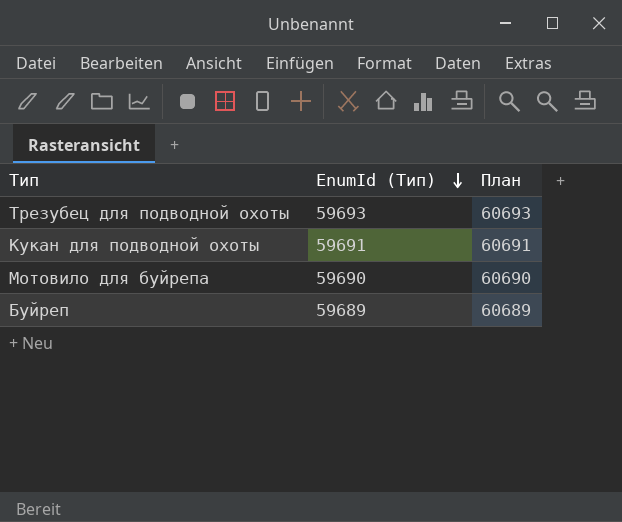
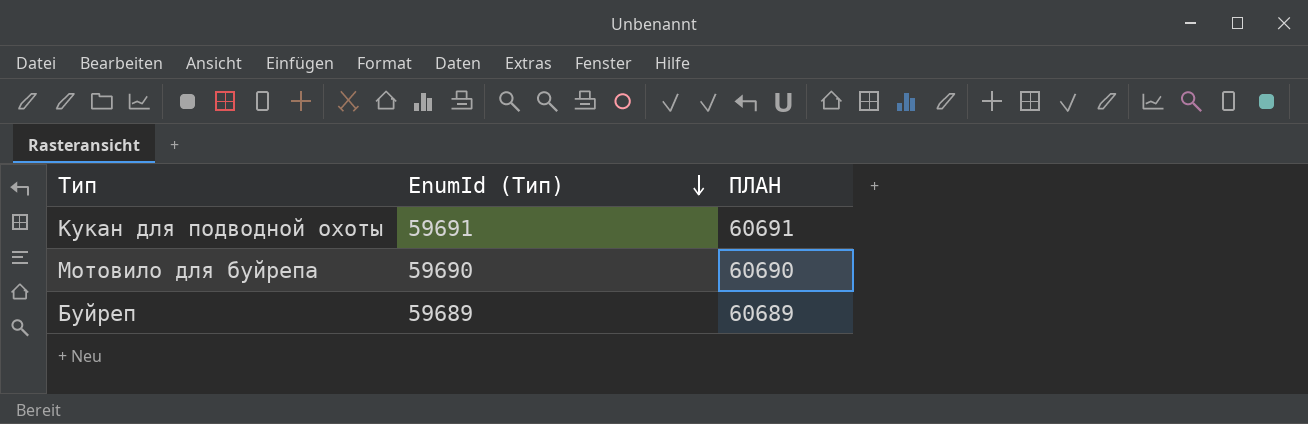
column name: План -> ПЛАН
row Трезубец для подводной охоты: 59693 | 60693 -> none

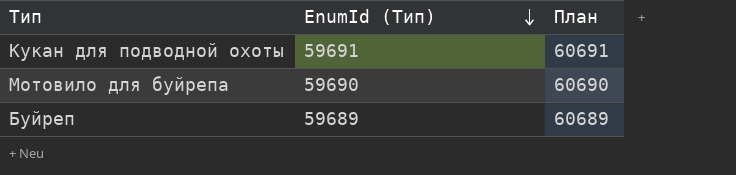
column name: ПЛАН -> План

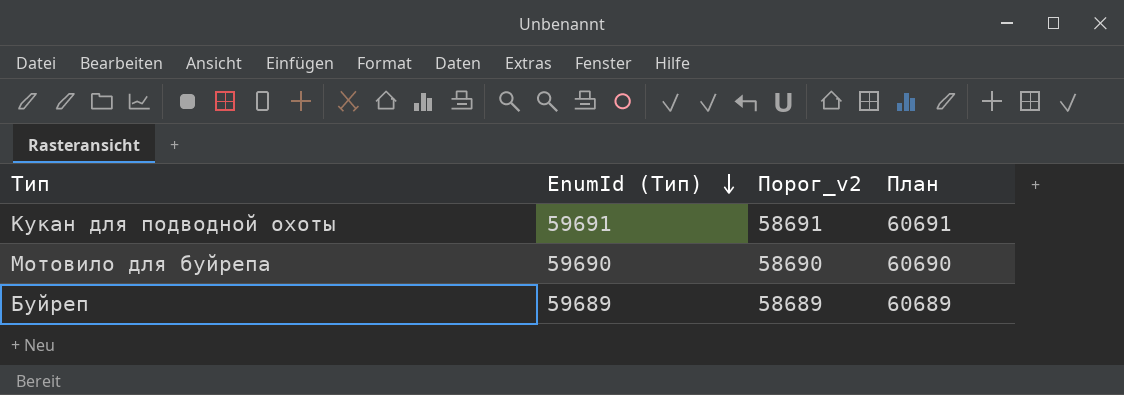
column Порог_v2 | formula: none -> [EnumId (Тип)] - 1000

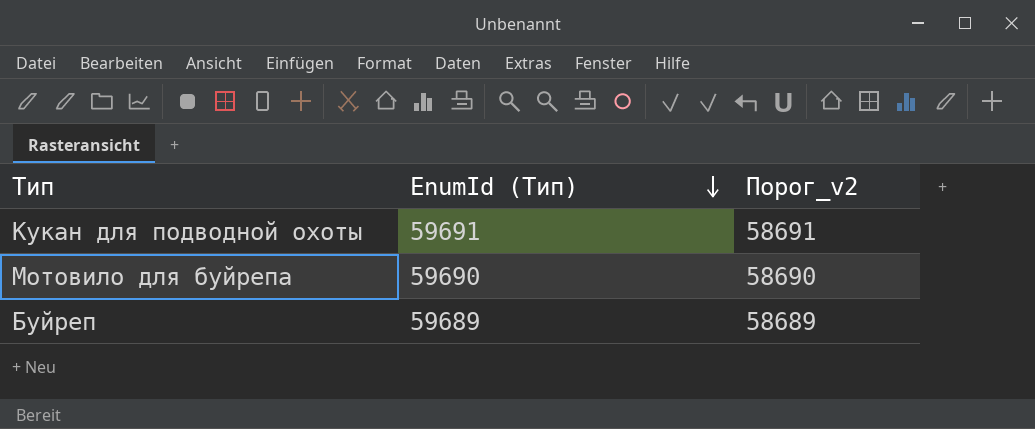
column План | formula: [EnumId (Тип)] + 1000 -> none

